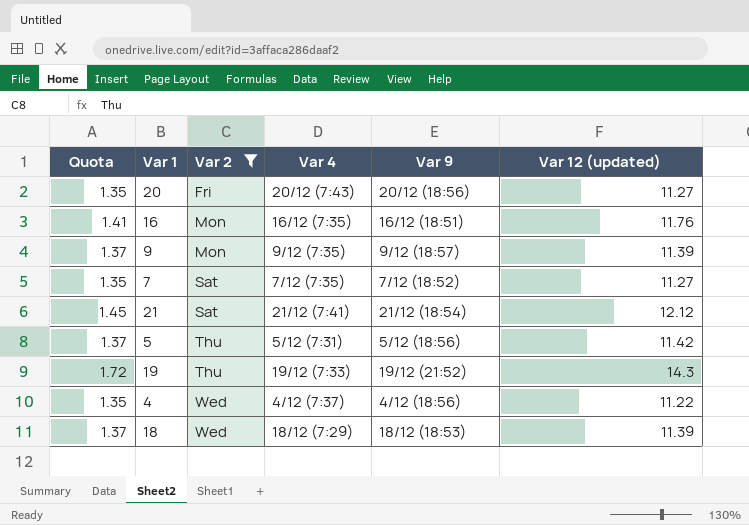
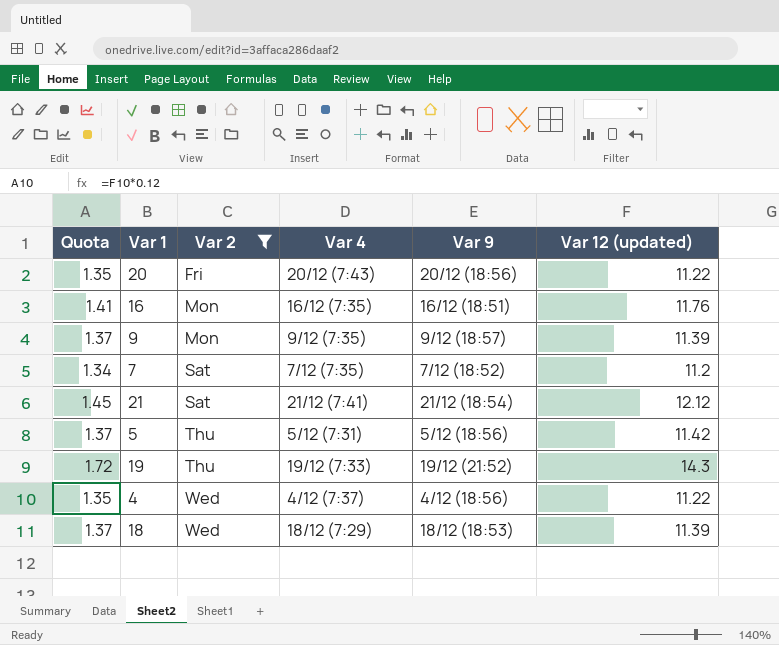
20 | Var 12 (updated): 11.27 -> 11.22
7 | Quota: 1.35 -> 1.34
7 | Var 12 (updated): 11.27 -> 11.2

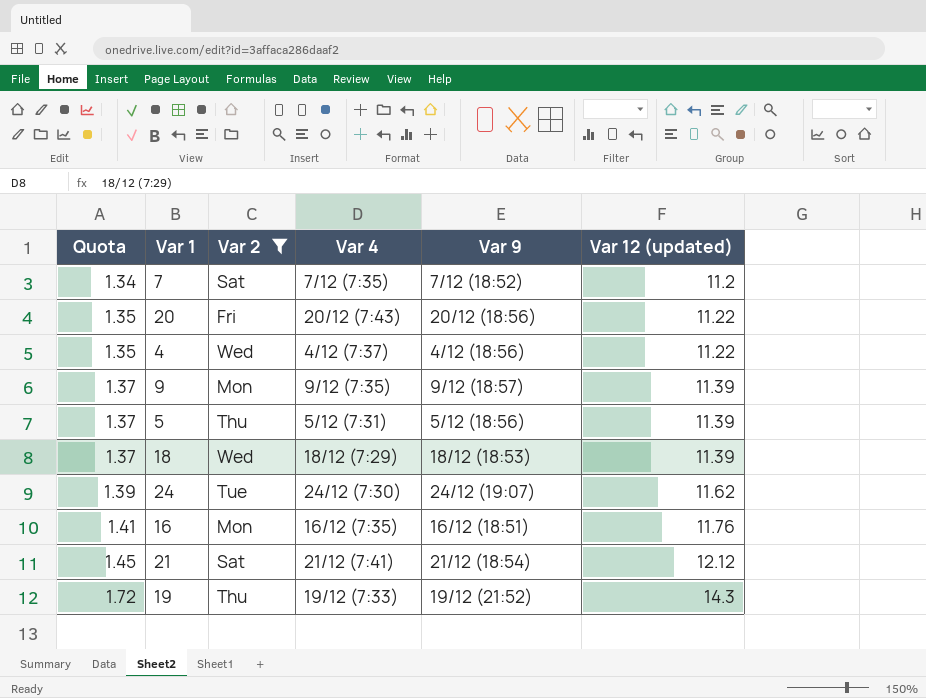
row order: Var 2 ascending -> Quota ascending
5 | Var 12 (updated): 11.42 -> 11.39
row 24: none -> 1.39 | Tue | 24/12 (7:30) | 24/12 (19:07) | 11.62

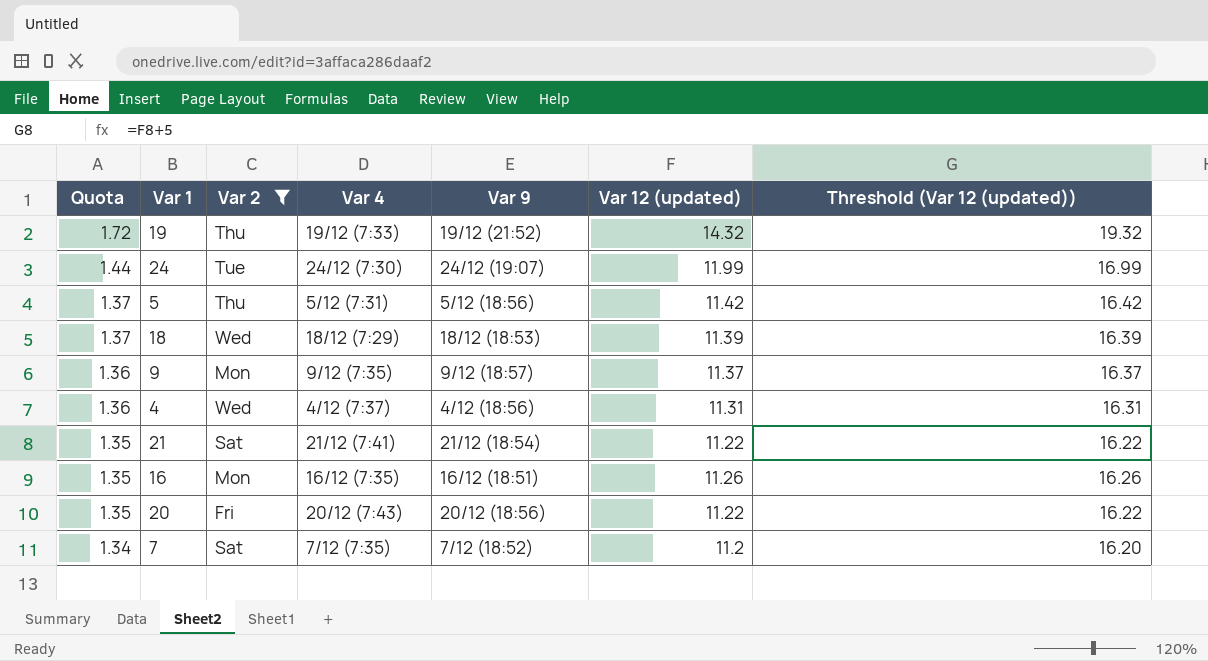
row order: Quota ascending -> Quota descending
column Threshold (Var 12 (updated)) | formula: none -> [Var 12 (updated)] + 5
19 | Var 12 (updated): 14.3 -> 14.32
24 | Quota: 1.39 -> 1.44
24 | Var 12 (updated): 11.62 -> 11.99
5 | Var 12 (updated): 11.39 -> 11.42
9 | Quota: 1.37 -> 1.36
9 | Var 12 (updated): 11.39 -> 11.37
4 | Quota: 1.35 -> 1.36
4 | Var 12 (updated): 11.22 -> 11.31
21 | Quota: 1.45 -> 1.35
21 | Var 12 (updated): 12.12 -> 11.22
16 | Quota: 1.41 -> 1.35
16 | Var 12 (updated): 11.76 -> 11.26

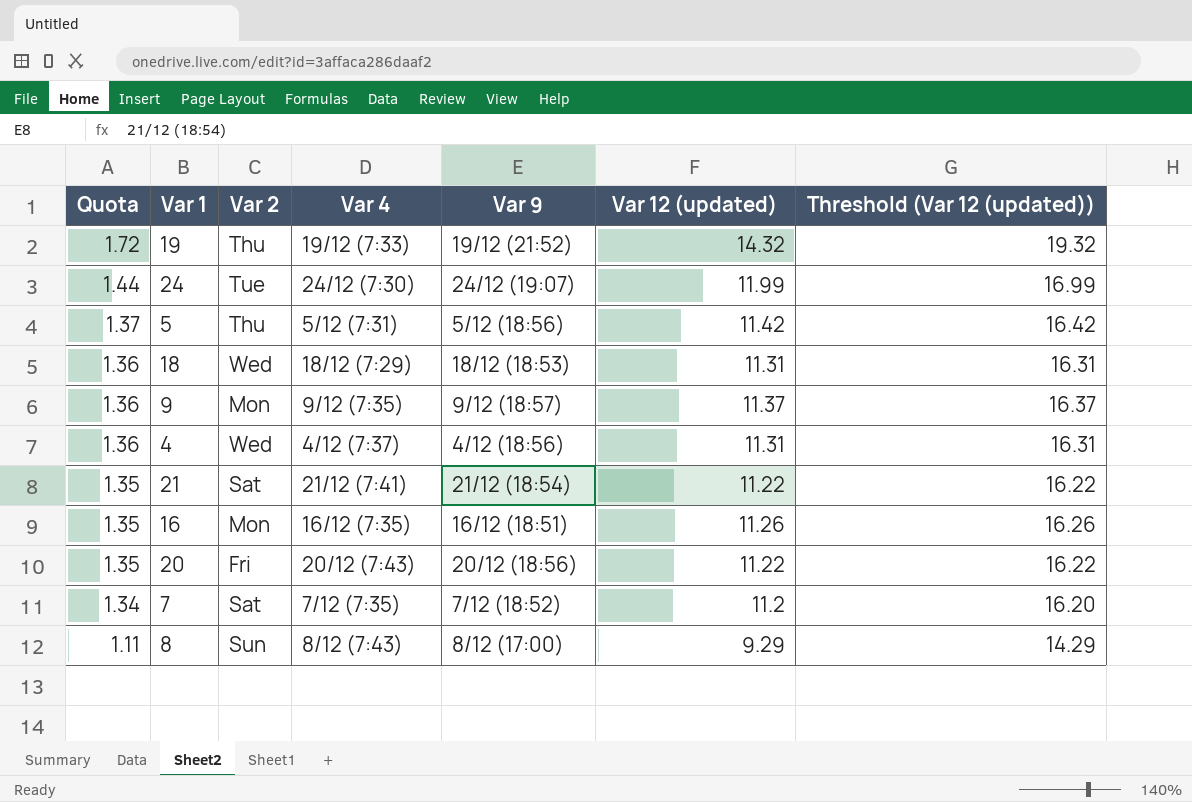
filter: Var 2 != Sun -> none
18 | Quota: 1.37 -> 1.36
18 | Var 12 (updated): 11.39 -> 11.31
18 | Threshold (Var 12 (updated)): 16.39 -> 16.31

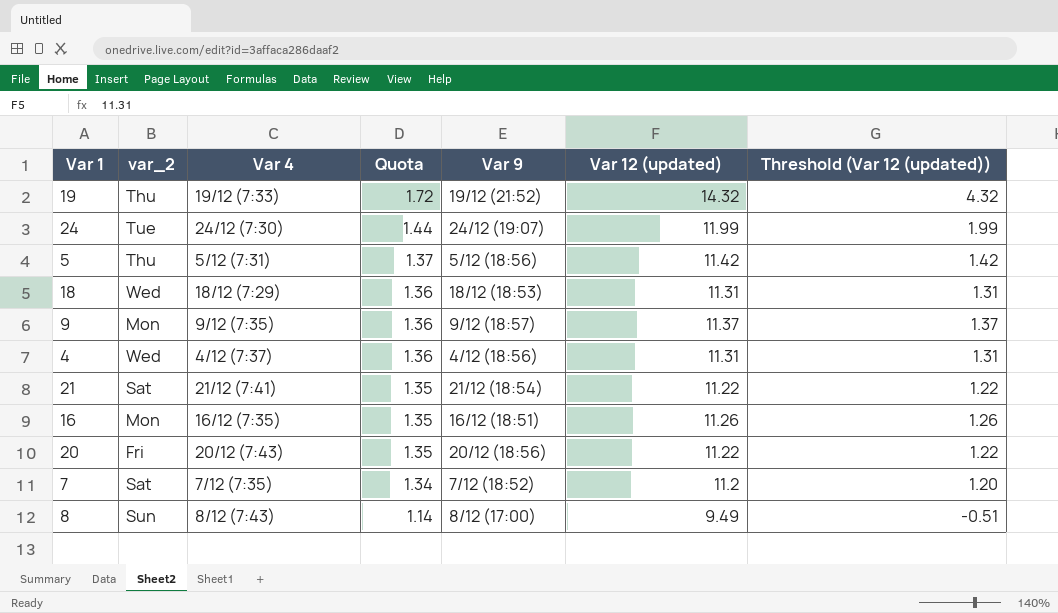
column name: Var 2 -> var_2
column Quota | position: 1 -> 4
column Threshold (Var 12 (updated)) | formula: [Var 12 (updated)] + 5 -> [Var 12 (updated)] - 10
8 | Quota: 1.11 -> 1.14
8 | Var 12 (updated): 9.29 -> 9.49

